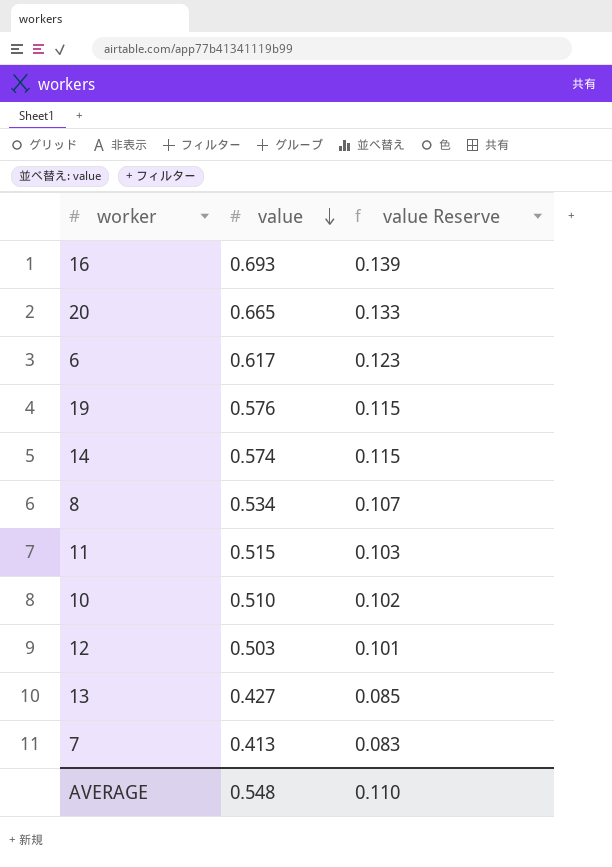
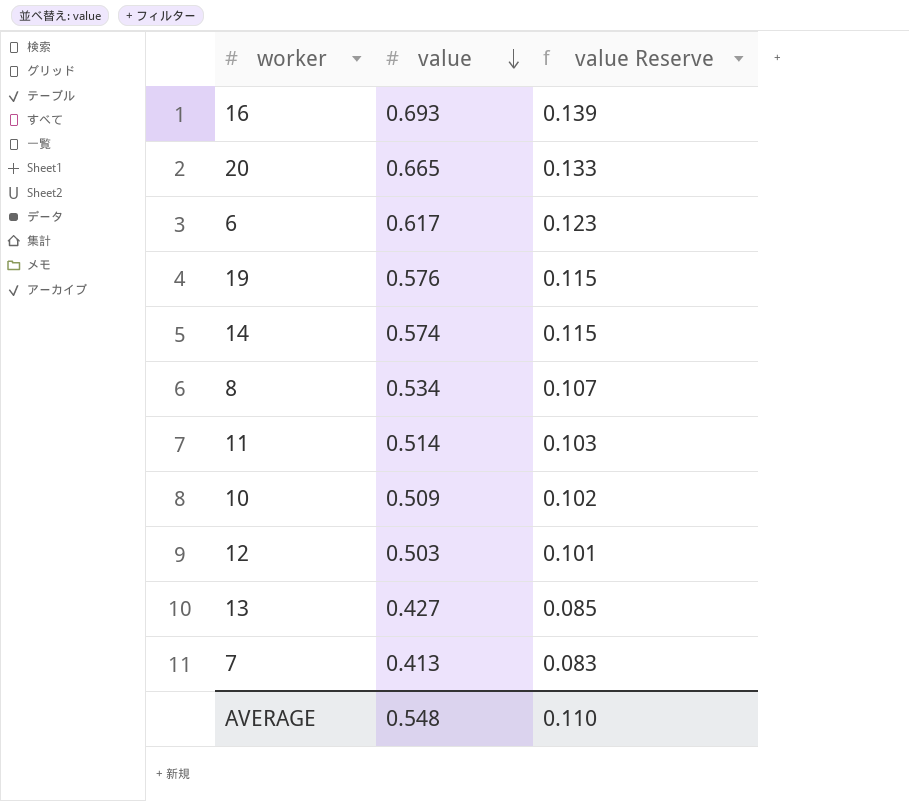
11 | value: 0.515 -> 0.514
10 | value: 0.510 -> 0.509

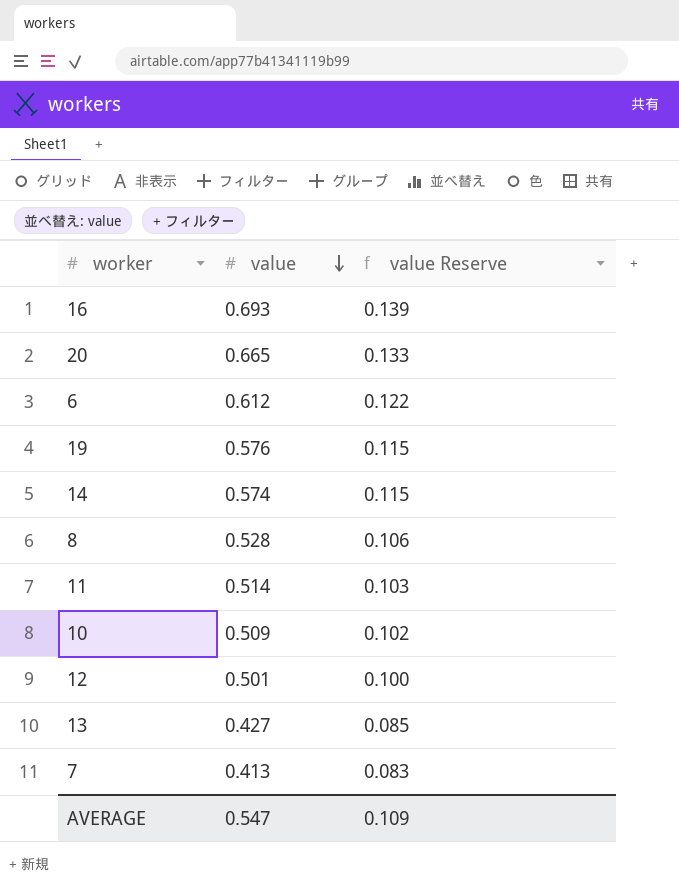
6 | value: 0.617 -> 0.612
6 | value Reserve: 0.123 -> 0.122
8 | value: 0.534 -> 0.528
8 | value Reserve: 0.107 -> 0.106
12 | value: 0.503 -> 0.501
12 | value Reserve: 0.101 -> 0.100
AVERAGE | value: 0.548 -> 0.547
AVERAGE | value Reserve: 0.110 -> 0.109

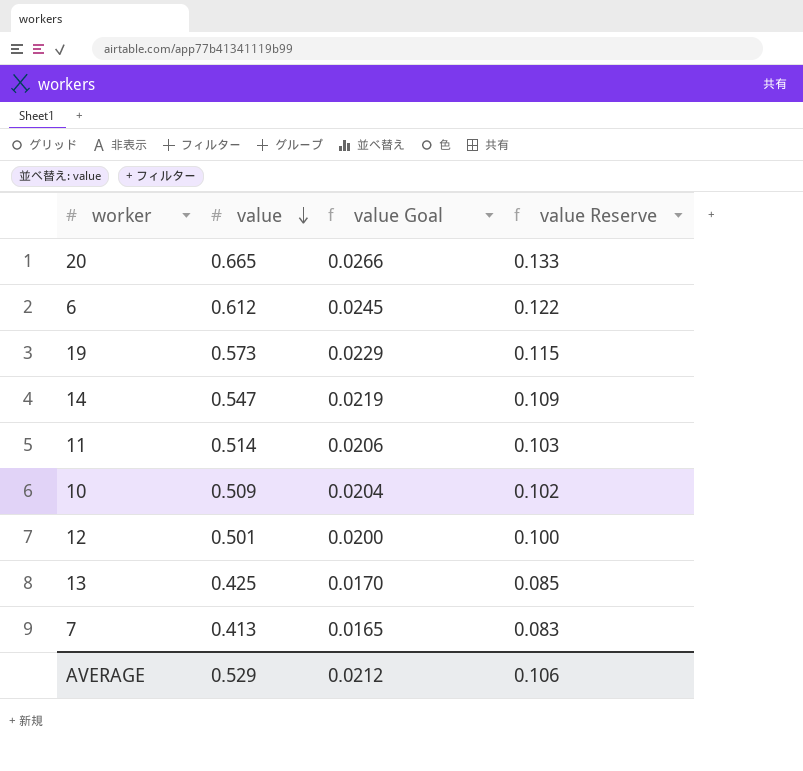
column value Goal | formula: none -> [value] * 0.04
row 16: 0.693 | 0.139 -> none
row 8: 0.528 | 0.106 -> none
19 | value: 0.576 -> 0.573
14 | value: 0.574 -> 0.547
14 | value Reserve: 0.115 -> 0.109
13 | value: 0.427 -> 0.425
AVERAGE | value: 0.547 -> 0.529
AVERAGE | value Reserve: 0.109 -> 0.106

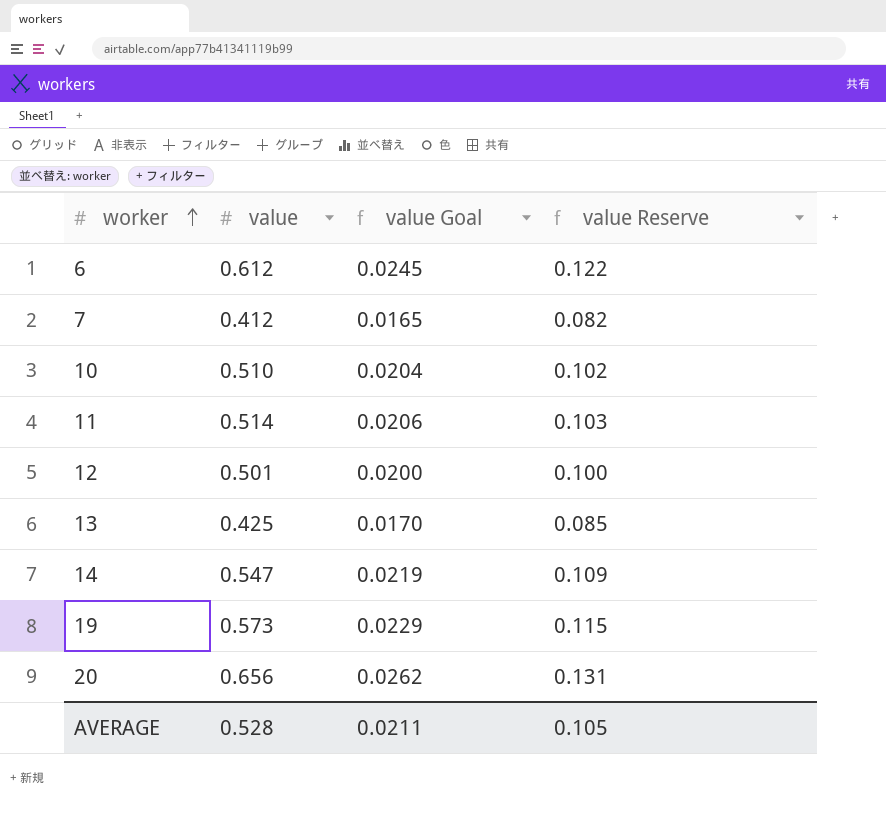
row order: value descending -> worker ascending
7 | value: 0.413 -> 0.412
7 | value Reserve: 0.083 -> 0.082
10 | value: 0.509 -> 0.510
20 | value: 0.665 -> 0.656
20 | value Goal: 0.0266 -> 0.0262
20 | value Reserve: 0.133 -> 0.131
AVERAGE | value: 0.529 -> 0.528
AVERAGE | value Goal: 0.0212 -> 0.0211
AVERAGE | value Reserve: 0.106 -> 0.105

